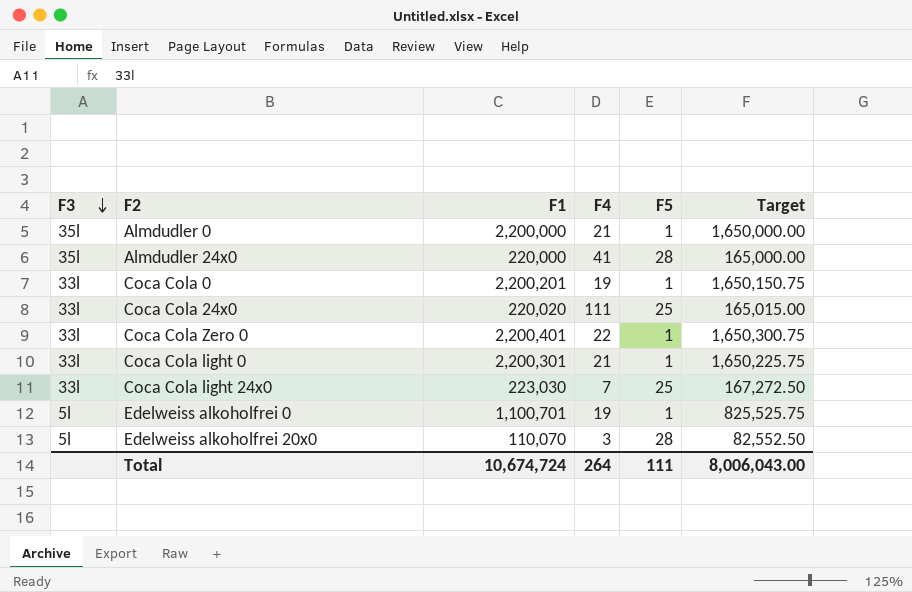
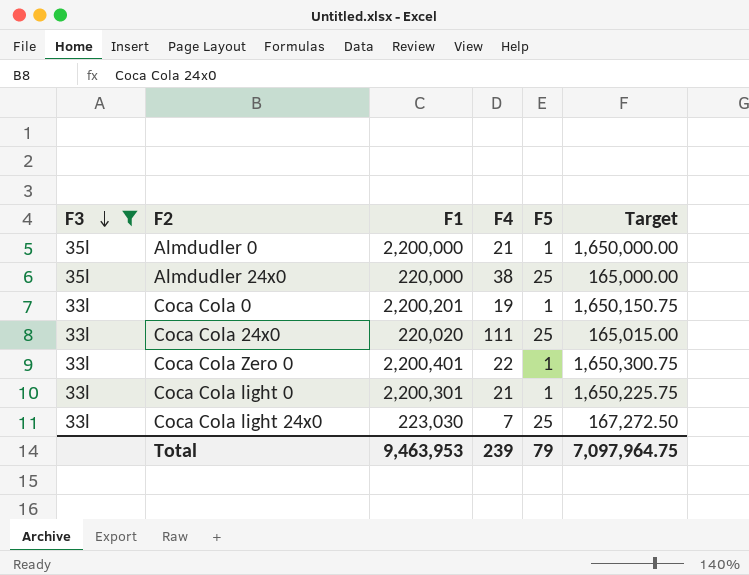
filter: none -> F3 != 5l
Almdudler 24x0 | F4: 41 -> 38
Almdudler 24x0 | F5: 28 -> 25
Total | F1: 10,674,724 -> 9,463,953
Total | F4: 264 -> 239
Total | F5: 111 -> 79
Total | Target: 8,006,043.00 -> 7,097,964.75

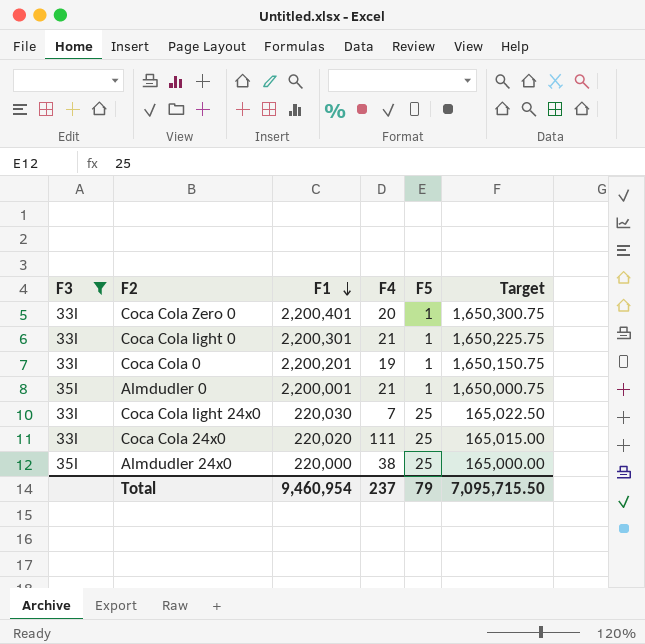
row order: F3 descending -> F1 descending
Coca Cola Zero 0 | F4: 22 -> 20
Almdudler 0 | F1: 2,200,000 -> 2,200,001
Almdudler 0 | Target: 1,650,000.00 -> 1,650,000.75
Coca Cola light 24x0 | F1: 223,030 -> 220,030
Coca Cola light 24x0 | Target: 167,272.50 -> 165,022.50
Total | F1: 9,463,953 -> 9,460,954
Total | F4: 239 -> 237
Total | Target: 7,097,964.75 -> 7,095,715.50

